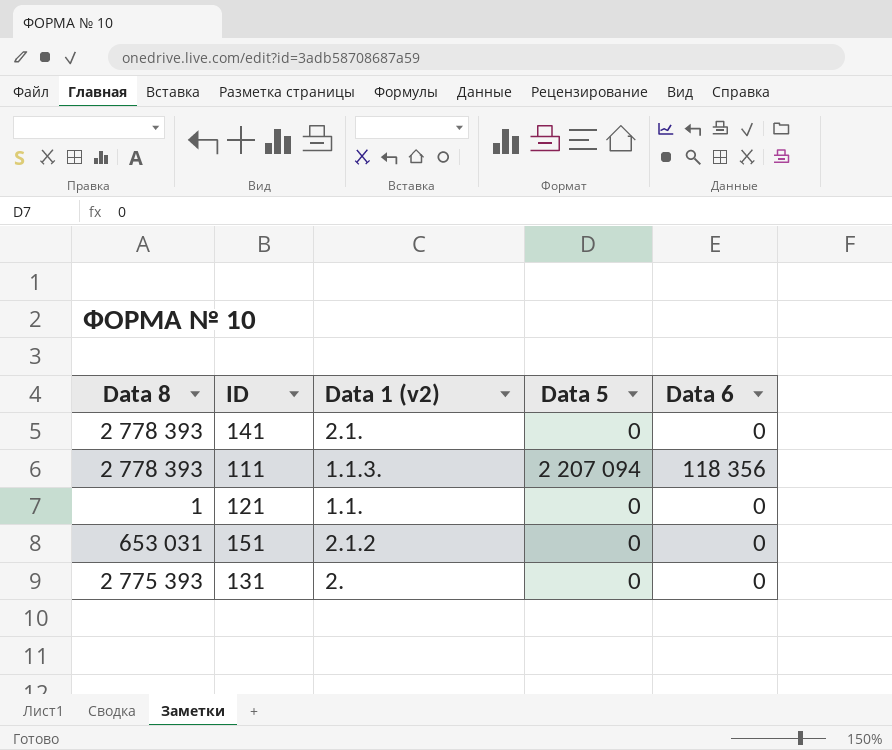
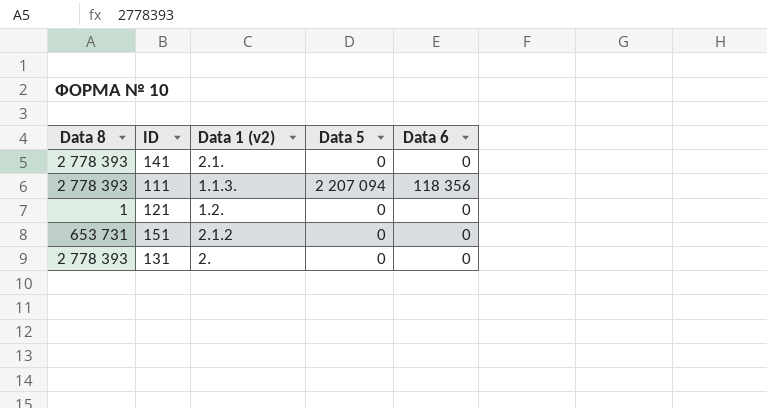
121 | Data 1 (v2): 1.1. -> 1.2.
151 | Data 8: 653 031 -> 653 731
131 | Data 8: 2 775 393 -> 2 778 393

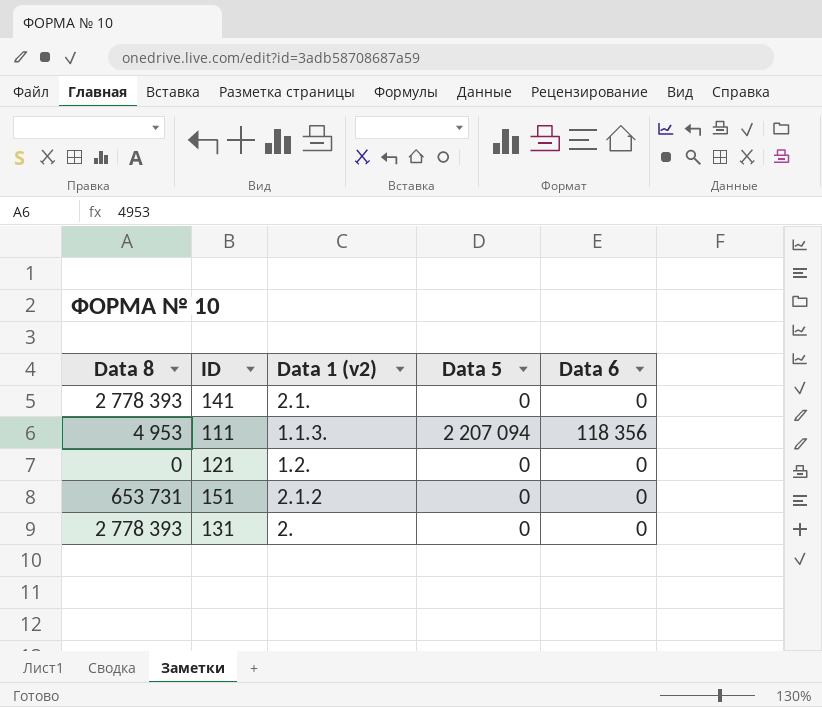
111 | Data 8: 2 778 393 -> 4 953
121 | Data 8: 1 -> 0

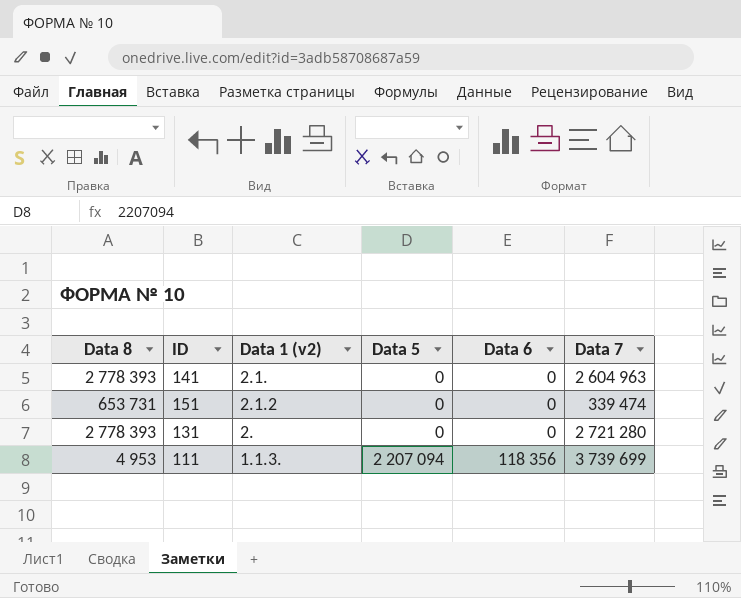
row order: none -> Data 5 ascending
column Data 7 | position: none -> 6
row 121: 0 | 1.2. | 0 | 0 -> none

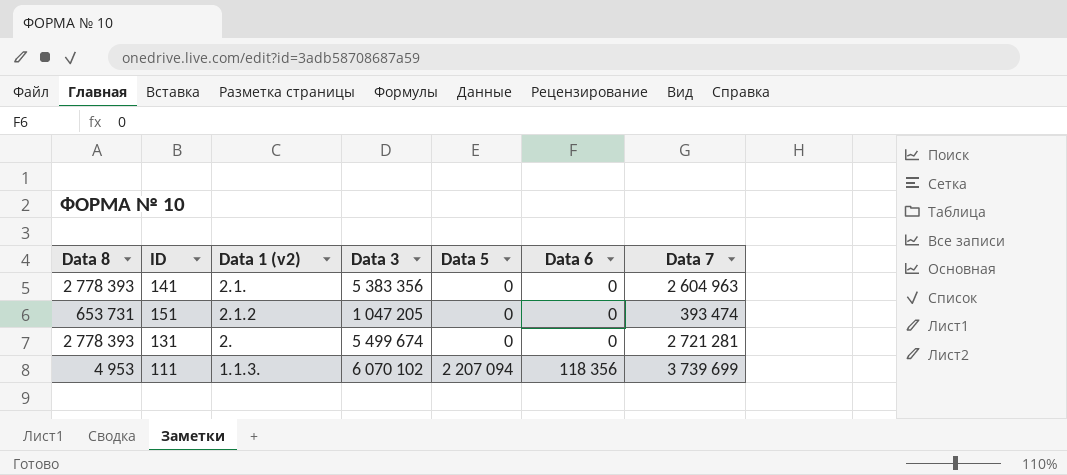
column Data 3 | formula: none -> [Data 8] + [Data 5] + [Data 6] + [Data 7]
151 | Data 7: 339 474 -> 393 474
131 | Data 7: 2 721 280 -> 2 721 281

